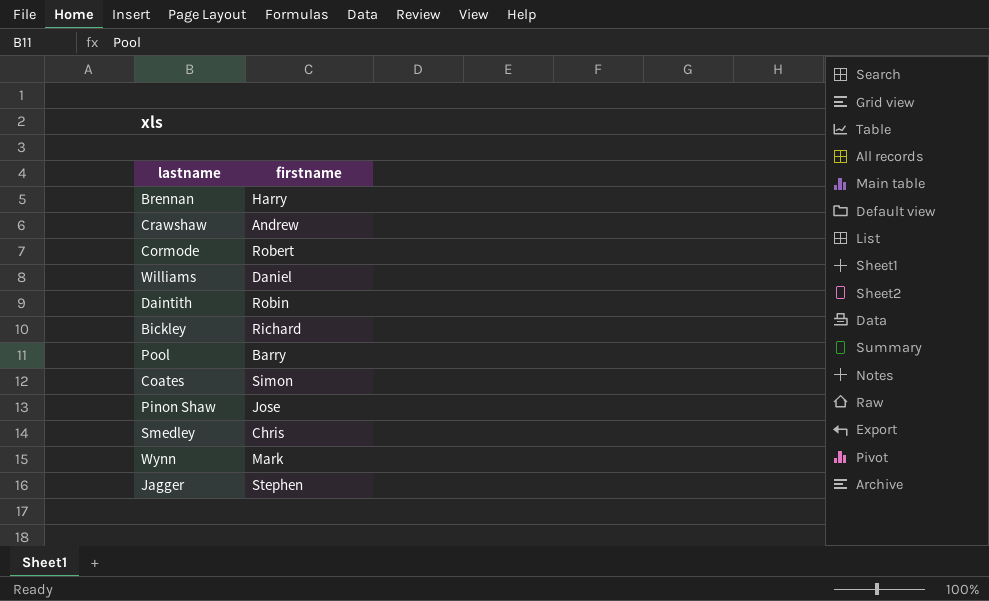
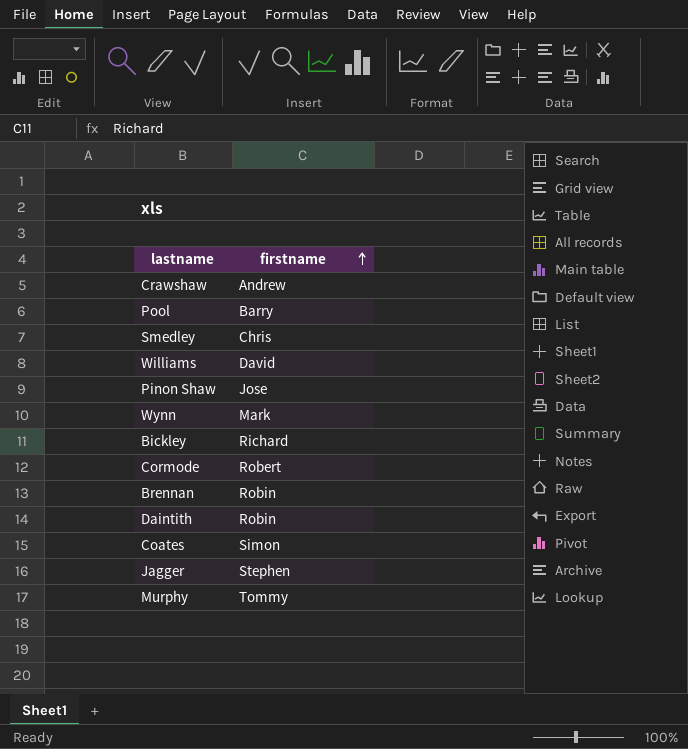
row order: none -> firstname ascending
Williams | firstname: Daniel -> David
Brennan | firstname: Harry -> Robin
row Murphy: none -> Tommy

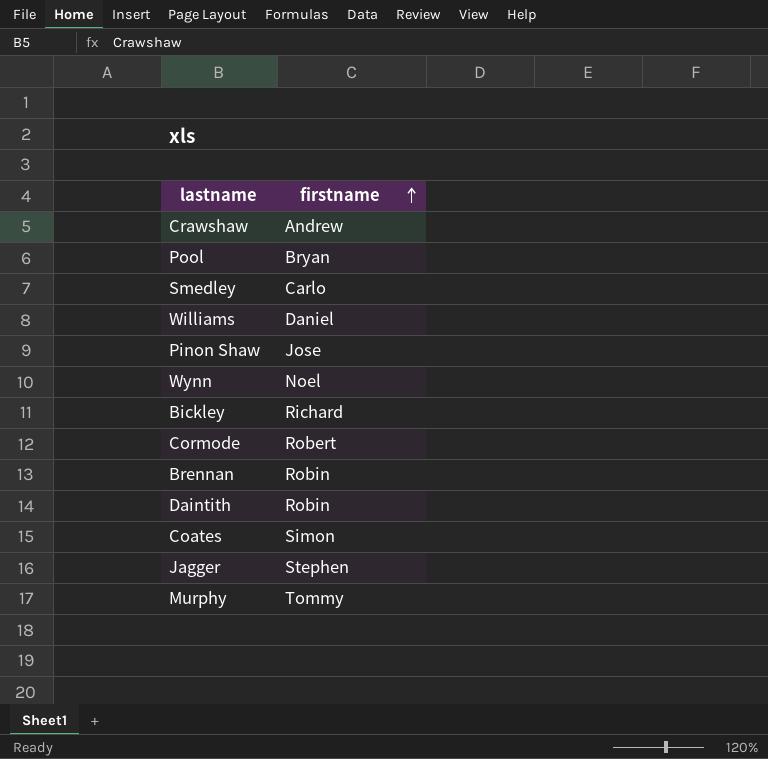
Pool | firstname: Barry -> Bryan
Smedley | firstname: Chris -> Carlo
Williams | firstname: David -> Daniel
Wynn | firstname: Mark -> Noel

